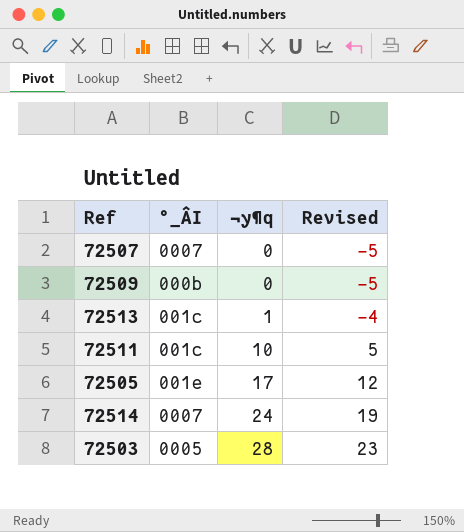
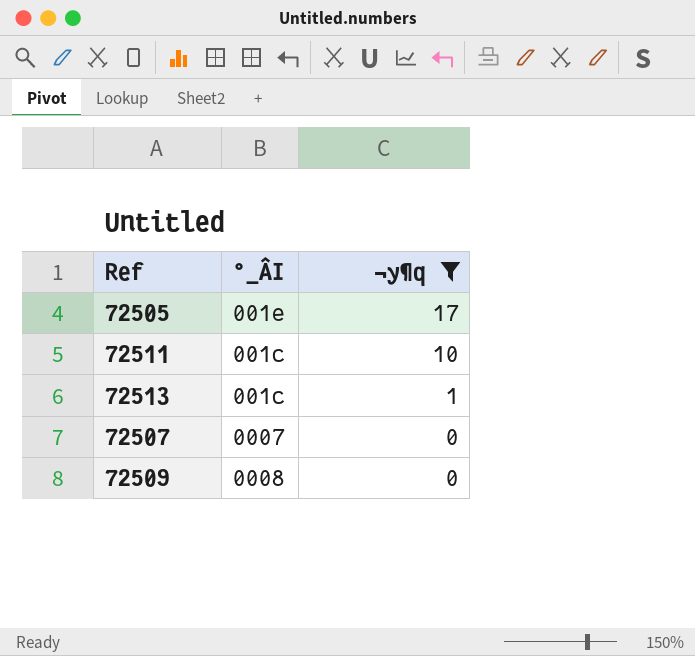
filter: none -> ¬y¶q <= 17
row order: ¬y¶q ascending -> ¬y¶q descending
column Revised | formula: [¬y¶q] - 5 -> none
72509 | °_ÂI: 000b -> 0008

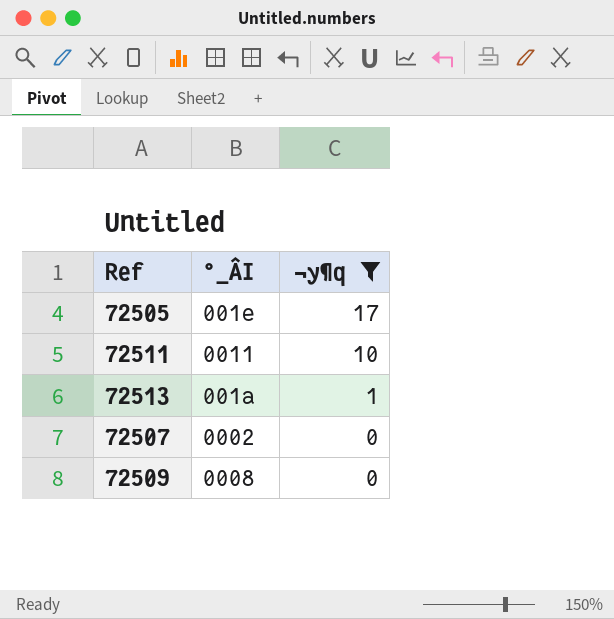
72511 | °_ÂI: 001c -> 0011
72513 | °_ÂI: 001c -> 001a
72507 | °_ÂI: 0007 -> 0002

